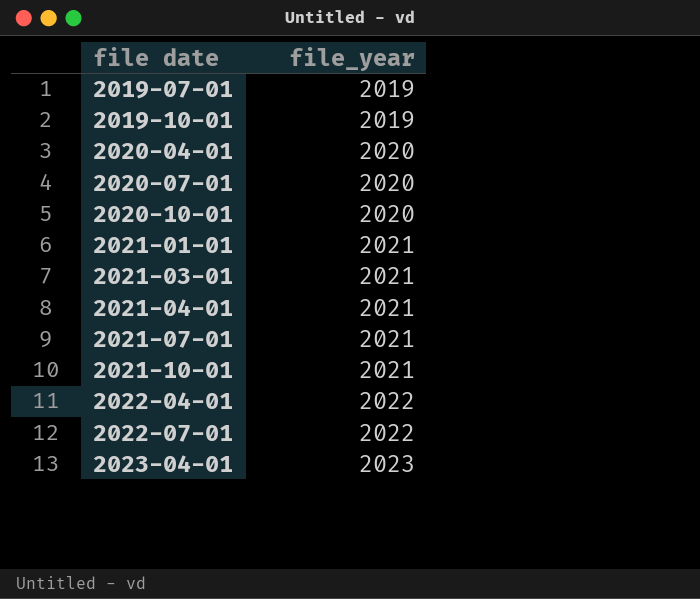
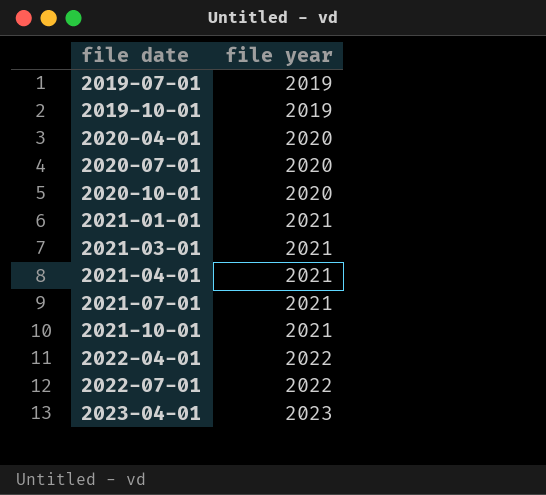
column name: file_year -> file year

